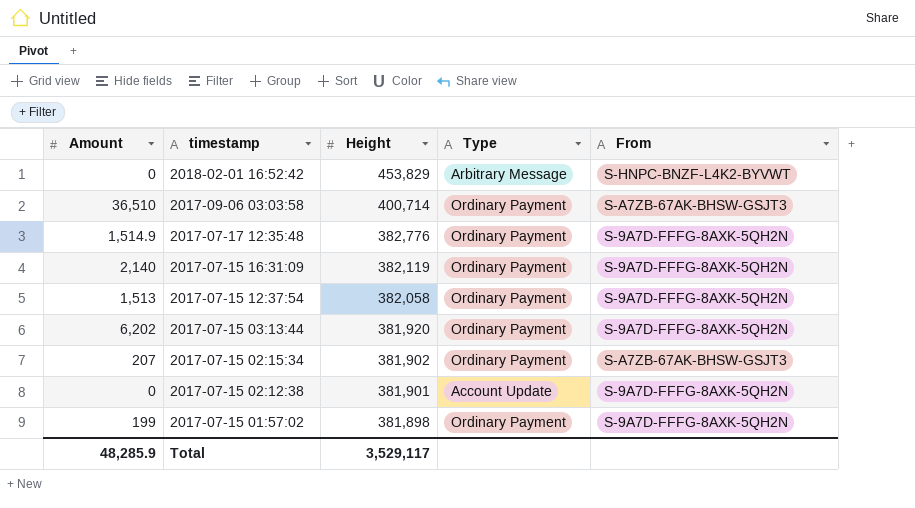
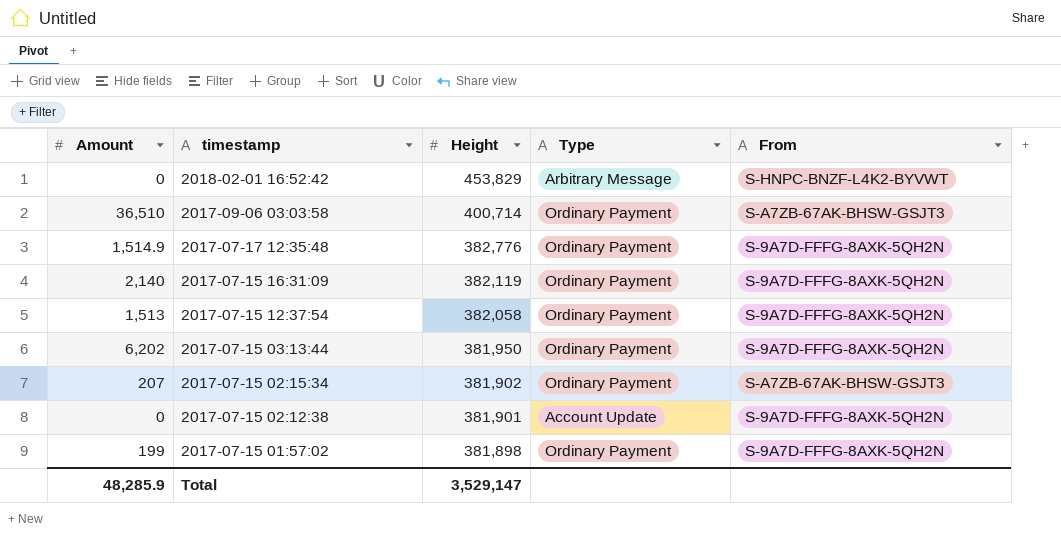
2017-07-15 03:13:44 | Height: 381,920 -> 381,950
Total | Height: 3,529,117 -> 3,529,147

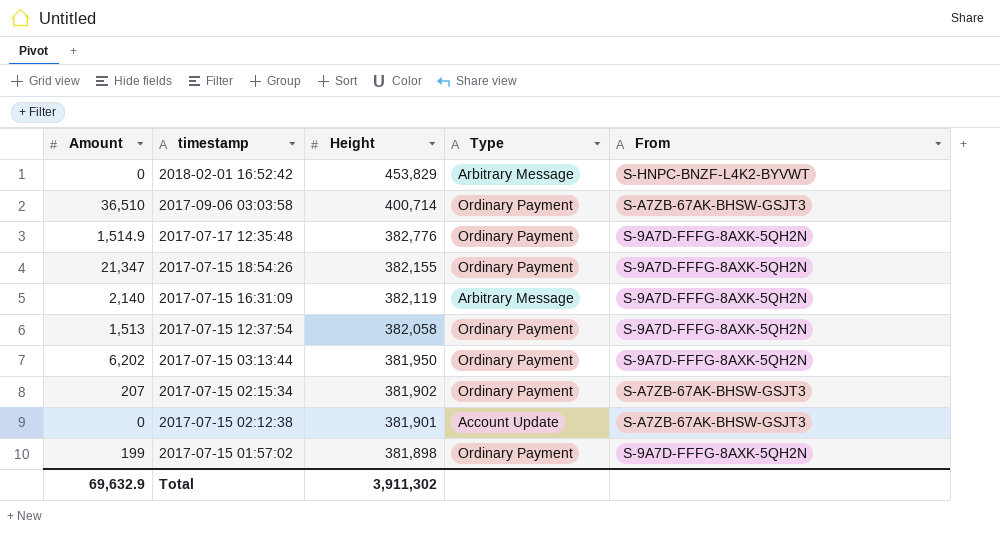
row 2017-07-15 18:54:26: none -> 21,347 | 382,155 | Ordinary Payment | S-9A7D-FFFG-8AXK-5QH2N
2017-07-15 16:31:09 | Type: Ordinary Payment -> Arbitrary Message
2017-07-15 02:12:38 | From: S-9A7D-FFFG-8AXK-5QH2N -> S-A7ZB-67AK-BHSW-GSJT3
Total | Amount: 48,285.9 -> 69,632.9
Total | Height: 3,529,147 -> 3,911,302

